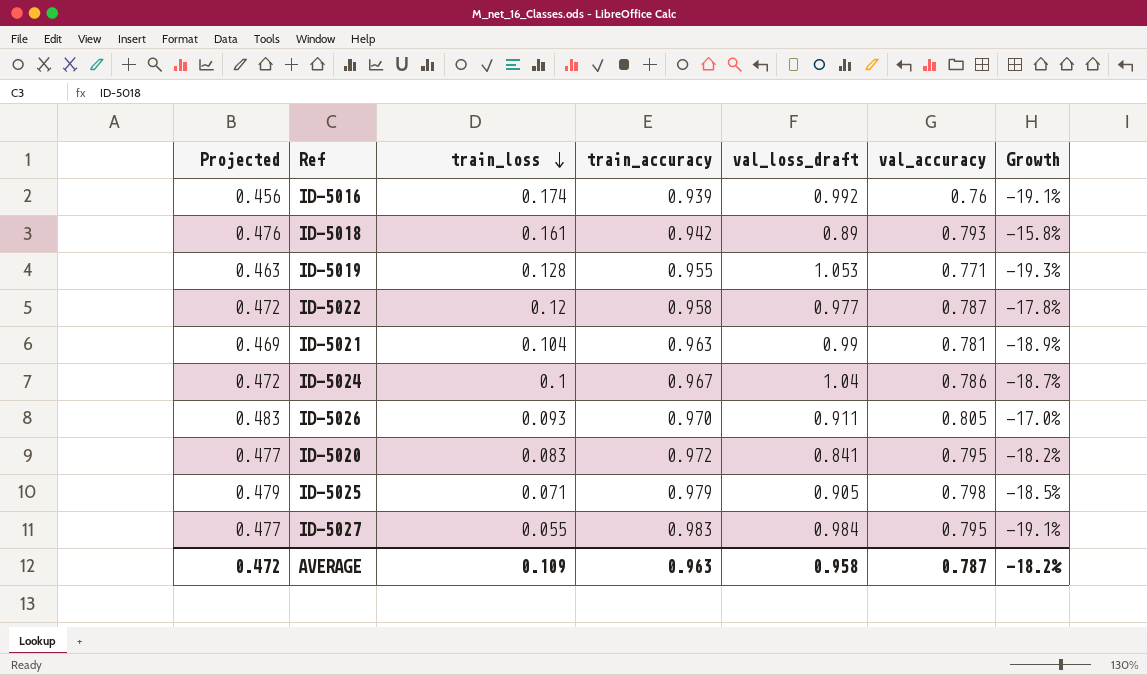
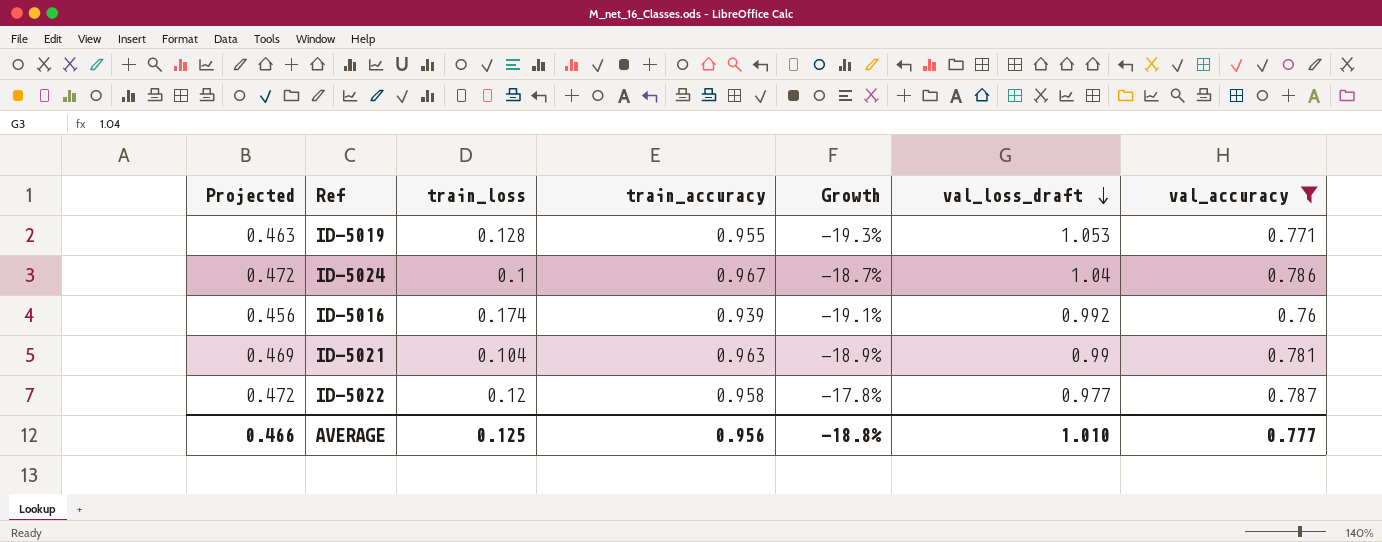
filter: none -> val_accuracy <= 0.787
row order: train_loss descending -> val_loss_draft descending
column Growth | position: 7 -> 5
AVERAGE | Projected: 0.472 -> 0.466
AVERAGE | train_loss: 0.109 -> 0.125
AVERAGE | train_accuracy: 0.963 -> 0.956
AVERAGE | Growth: -18.2% -> -18.8%
AVERAGE | val_loss_draft: 0.958 -> 1.010
AVERAGE | val_accuracy: 0.787 -> 0.777

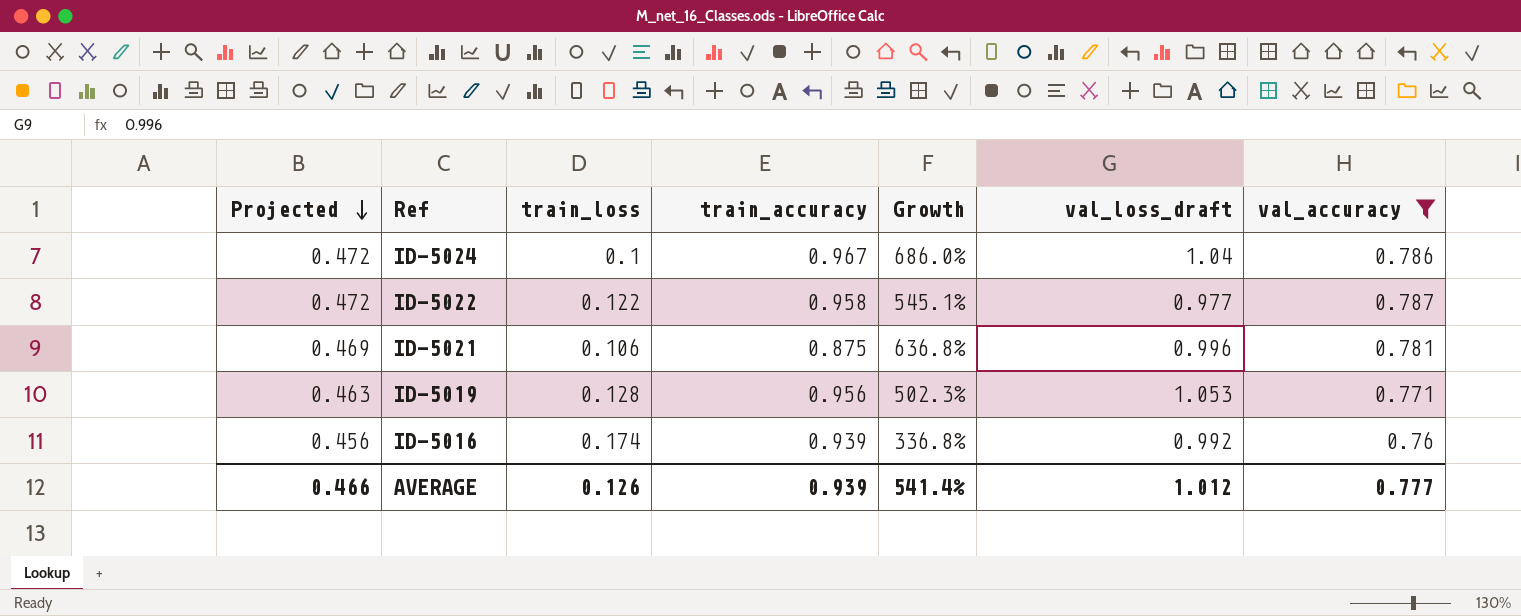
row order: val_loss_draft descending -> Projected descending
column Growth | formula: ([val_accuracy] - [train_accuracy]) / [train_accuracy] -> ([val_accuracy] - [train_loss]) / [train_loss]
ID-5022 | train_loss: 0.12 -> 0.122
ID-5021 | train_loss: 0.104 -> 0.106
ID-5021 | train_accuracy: 0.963 -> 0.875
ID-5021 | val_loss_draft: 0.99 -> 0.996
ID-5019 | train_accuracy: 0.955 -> 0.956
AVERAGE | train_loss: 0.125 -> 0.126
AVERAGE | train_accuracy: 0.956 -> 0.939
AVERAGE | Growth: -18.8% -> 541.4%
AVERAGE | val_loss_draft: 1.010 -> 1.012

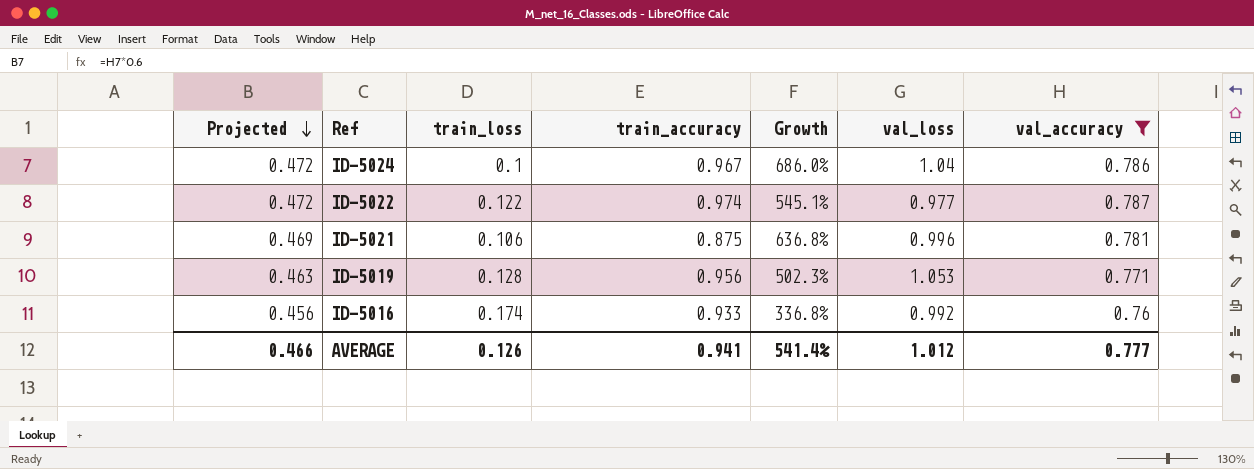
column name: val_loss_draft -> val_loss
ID-5022 | train_accuracy: 0.958 -> 0.974
ID-5016 | train_accuracy: 0.939 -> 0.933
AVERAGE | train_accuracy: 0.939 -> 0.941

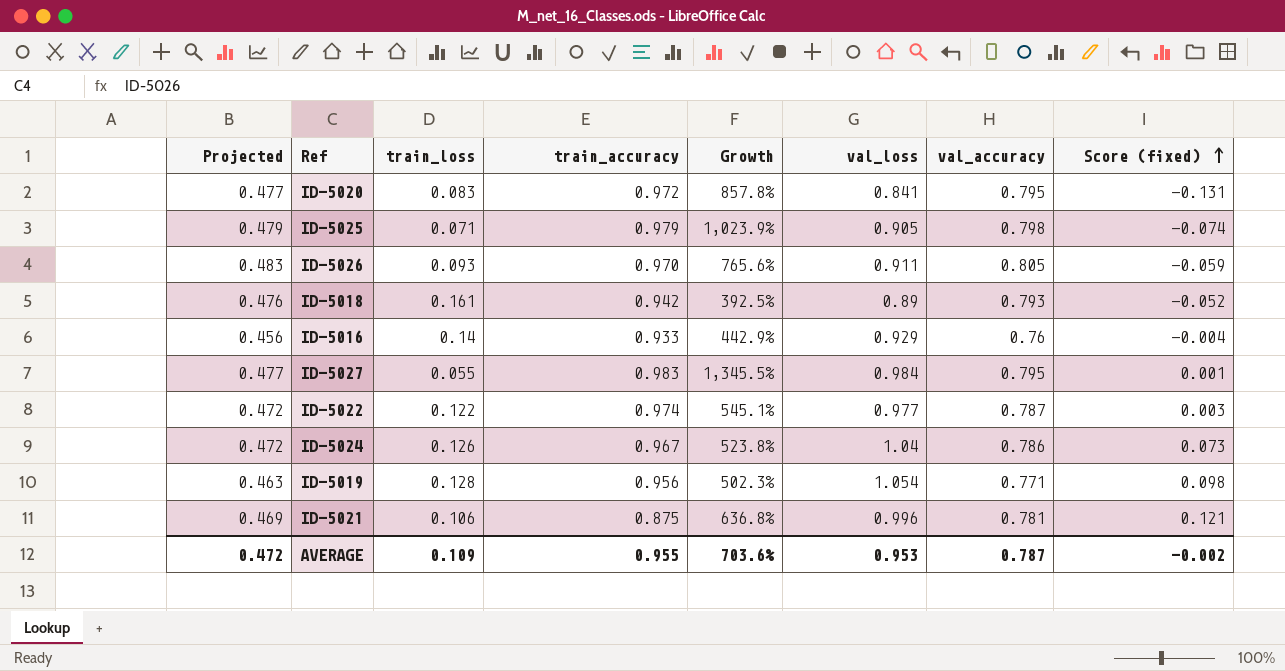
filter: val_accuracy <= 0.787 -> none
row order: Projected descending -> Score (fixed) ascending
column Score (fixed) | formula: none -> [val_loss] - [train_accuracy]
ID-5016 | train_loss: 0.174 -> 0.14
ID-5016 | Growth: 336.8% -> 442.9%
ID-5016 | val_loss: 0.992 -> 0.929
ID-5024 | train_loss: 0.1 -> 0.126
ID-5024 | Growth: 686.0% -> 523.8%
ID-5019 | val_loss: 1.053 -> 1.054
AVERAGE | Projected: 0.466 -> 0.472
AVERAGE | train_loss: 0.126 -> 0.109
AVERAGE | train_accuracy: 0.941 -> 0.955
AVERAGE | Growth: 541.4% -> 703.6%
AVERAGE | val_loss: 1.012 -> 0.953
AVERAGE | val_accuracy: 0.777 -> 0.787

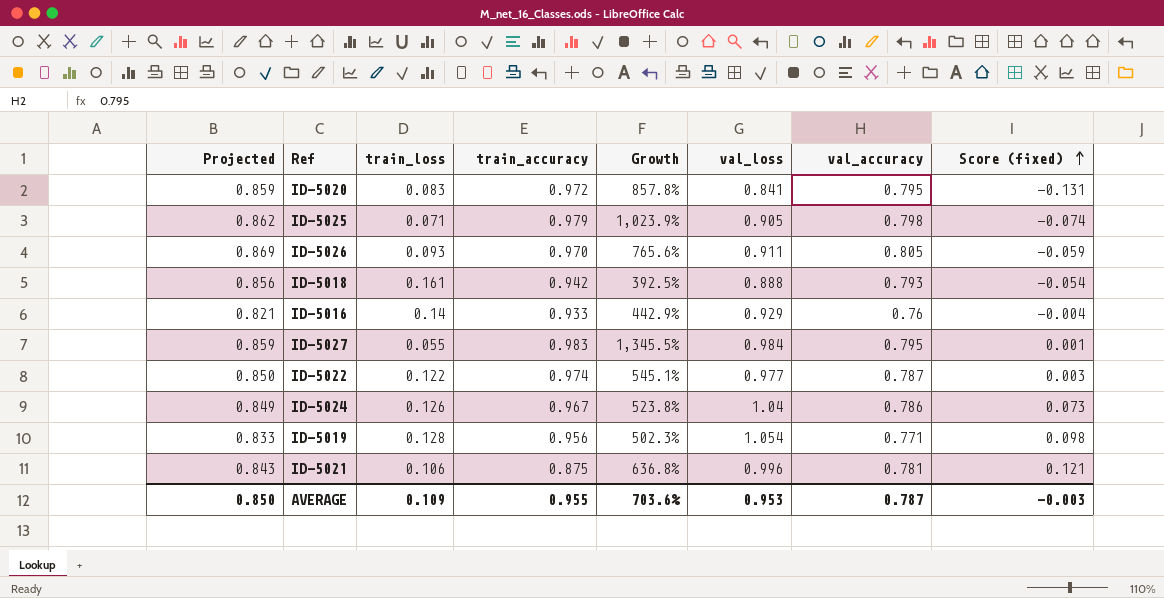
column Projected | formula: [val_accuracy] * 0.6 -> [val_accuracy] * 1.08
ID-5018 | val_loss: 0.89 -> 0.888
ID-5018 | Score (fixed): -0.052 -> -0.054
AVERAGE | Projected: 0.472 -> 0.850
AVERAGE | Score (fixed): -0.002 -> -0.003

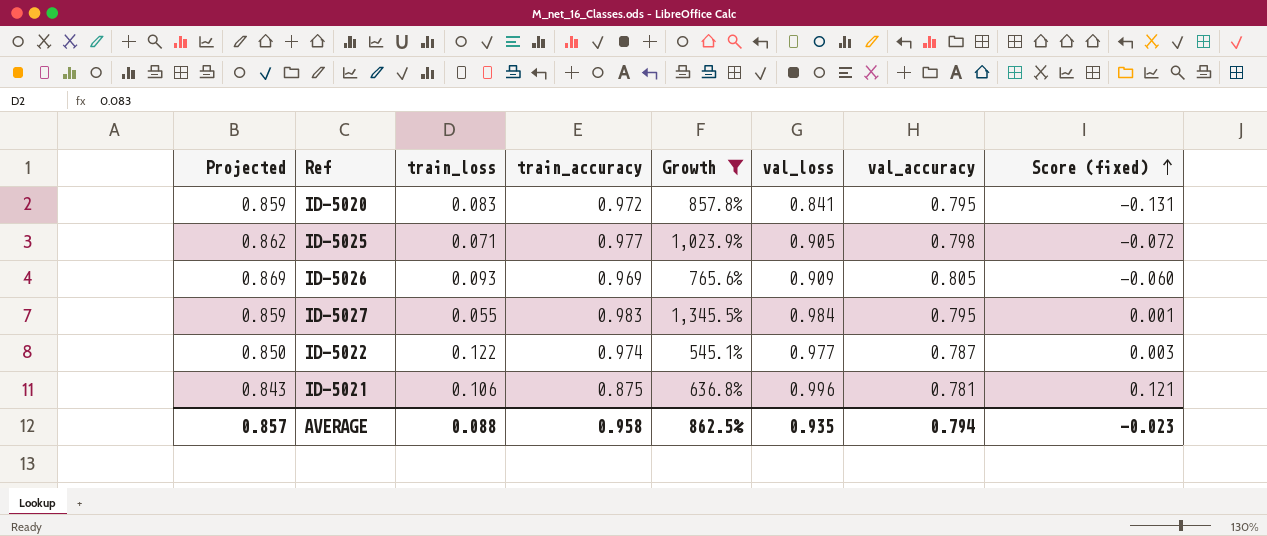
filter: none -> Growth >= 545.1%
ID-5025 | train_accuracy: 0.979 -> 0.977
ID-5025 | Score (fixed): -0.074 -> -0.072
ID-5026 | train_accuracy: 0.970 -> 0.969
ID-5026 | val_loss: 0.911 -> 0.909
ID-5026 | Score (fixed): -0.059 -> -0.060
AVERAGE | Projected: 0.850 -> 0.857
AVERAGE | train_loss: 0.109 -> 0.088
AVERAGE | train_accuracy: 0.955 -> 0.958
AVERAGE | Growth: 703.6% -> 862.5%
AVERAGE | val_loss: 0.953 -> 0.935
AVERAGE | val_accuracy: 0.787 -> 0.794
AVERAGE | Score (fixed): -0.003 -> -0.023

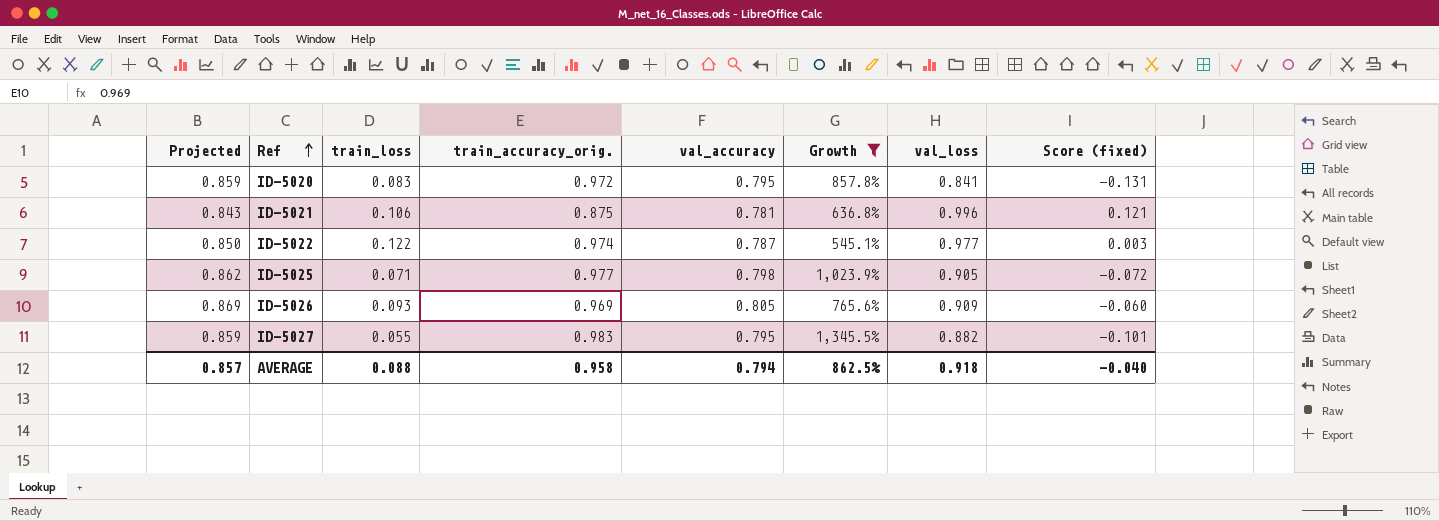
row order: Score (fixed) ascending -> Ref ascending
column name: train_accuracy -> train_accuracy_orig.
column val_accuracy | position: 7 -> 5
ID-5027 | val_loss: 0.984 -> 0.882
ID-5027 | Score (fixed): 0.001 -> -0.101
AVERAGE | val_loss: 0.935 -> 0.918
AVERAGE | Score (fixed): -0.023 -> -0.040

